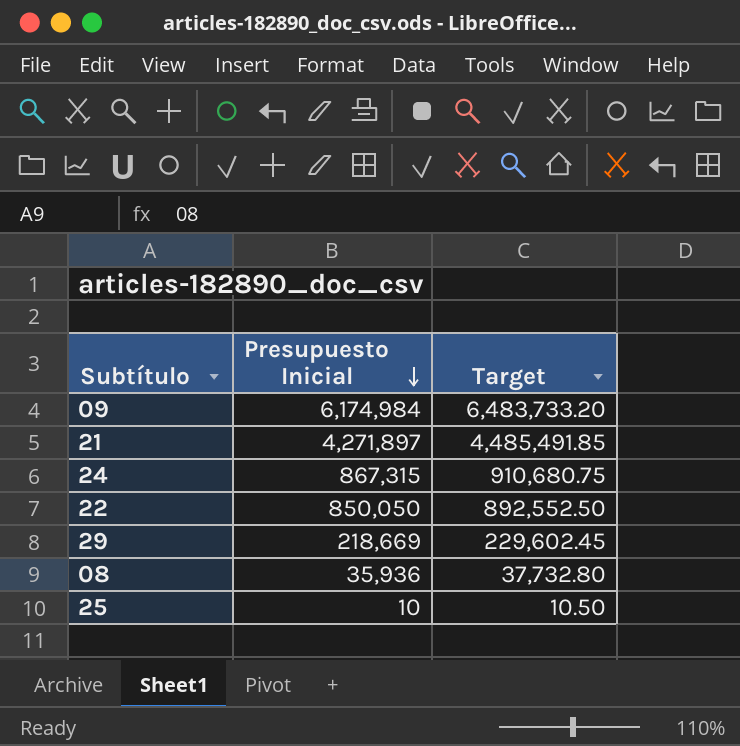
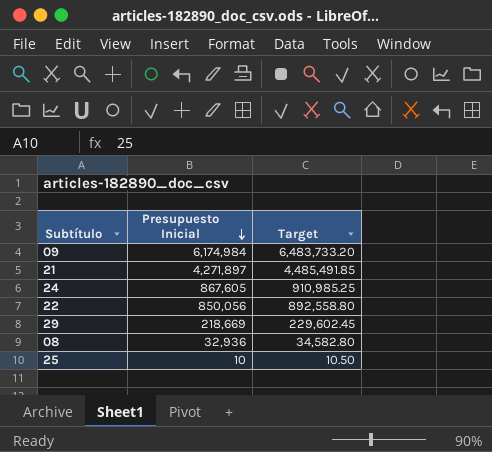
24 | Presupuesto Inicial: 867,315 -> 867,605
24 | Target: 910,680.75 -> 910,985.25
22 | Presupuesto Inicial: 850,050 -> 850,056
22 | Target: 892,552.50 -> 892,558.80
08 | Presupuesto Inicial: 35,936 -> 32,936
08 | Target: 37,732.80 -> 34,582.80

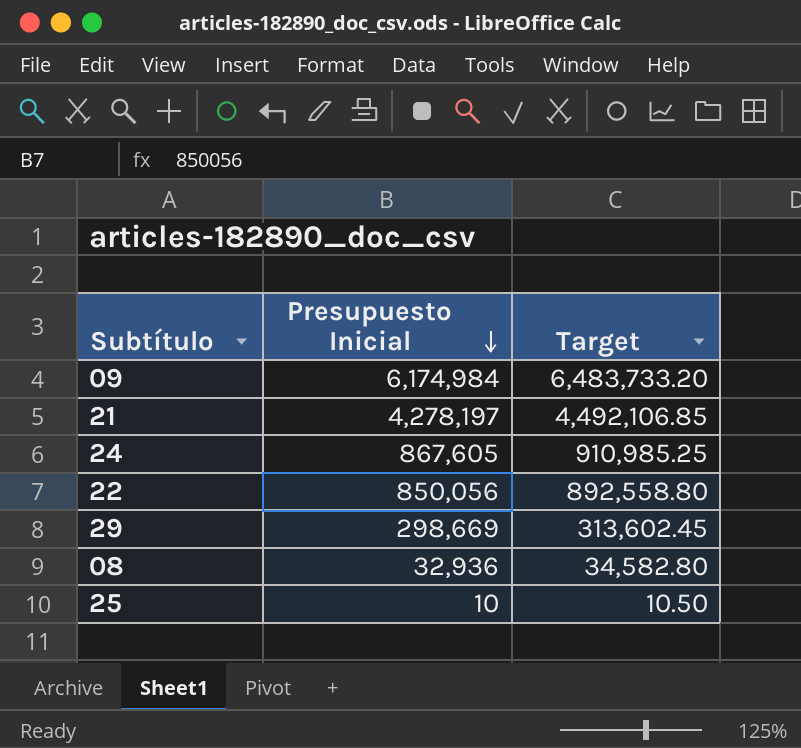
21 | Presupuesto Inicial: 4,271,897 -> 4,278,197
21 | Target: 4,485,491.85 -> 4,492,106.85
29 | Presupuesto Inicial: 218,669 -> 298,669
29 | Target: 229,602.45 -> 313,602.45

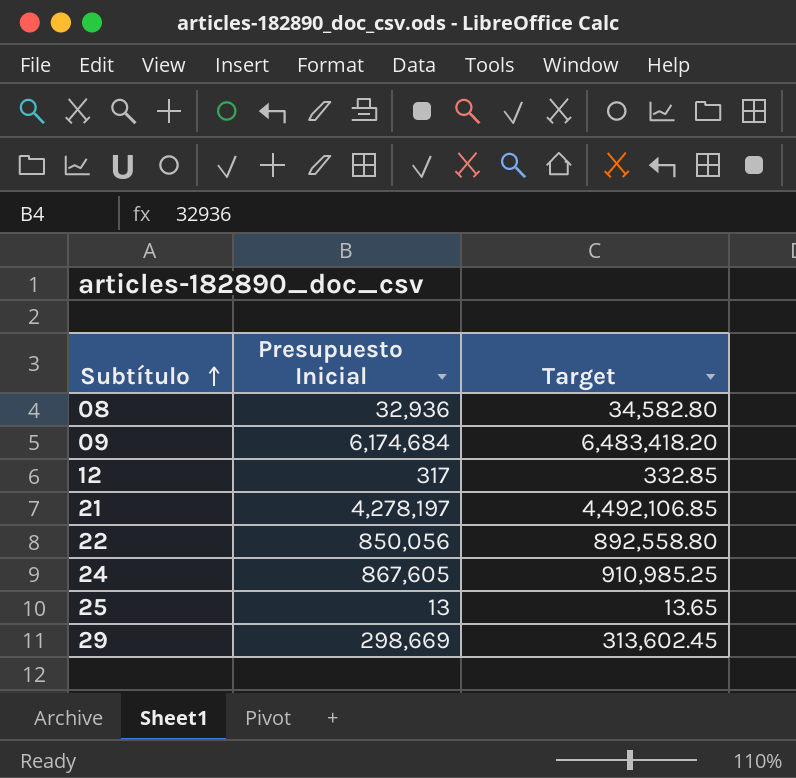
row order: Presupuesto Inicial descending -> Subtítulo ascending
09 | Presupuesto Inicial: 6,174,984 -> 6,174,684
09 | Target: 6,483,733.20 -> 6,483,418.20
row 12: none -> 317 | 332.85
25 | Presupuesto Inicial: 10 -> 13
25 | Target: 10.50 -> 13.65

